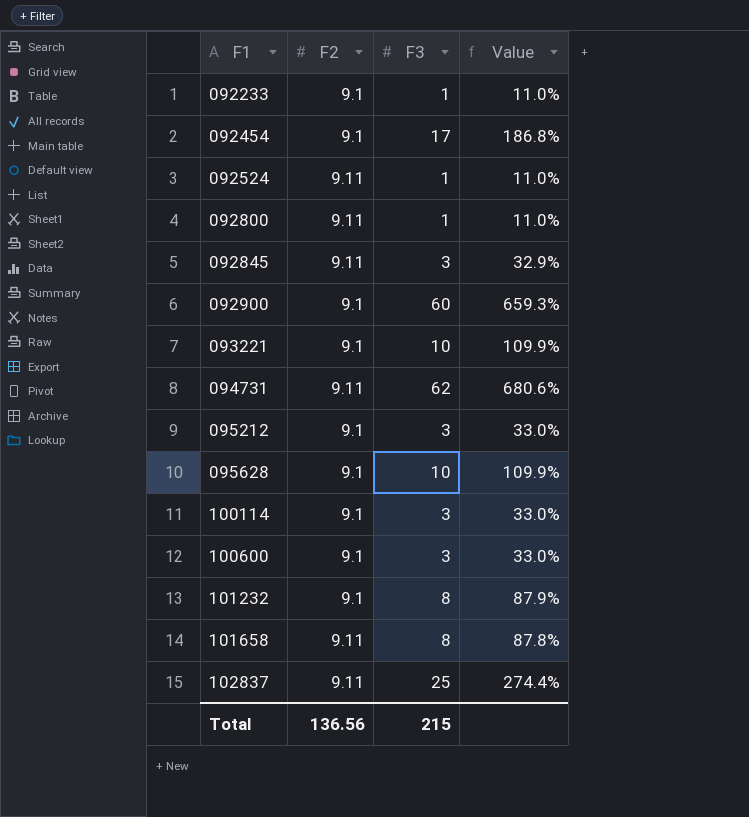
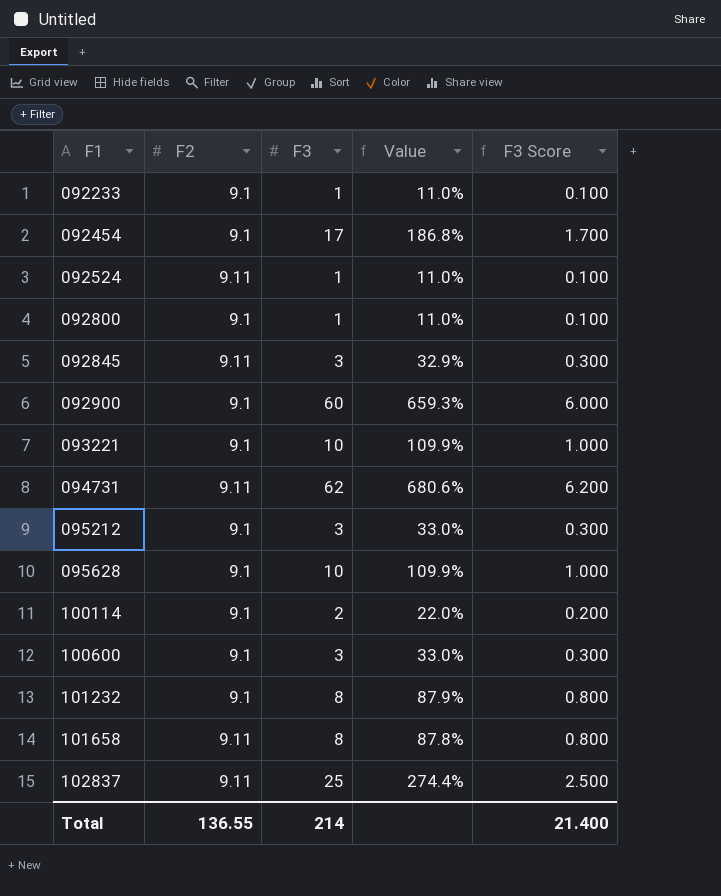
column F3 Score | formula: none -> [F3] * 0.1
092800 | F2: 9.11 -> 9.1
100114 | F3: 3 -> 2
100114 | Value: 33.0% -> 22.0%
Total | F2: 136.56 -> 136.55
Total | F3: 215 -> 214

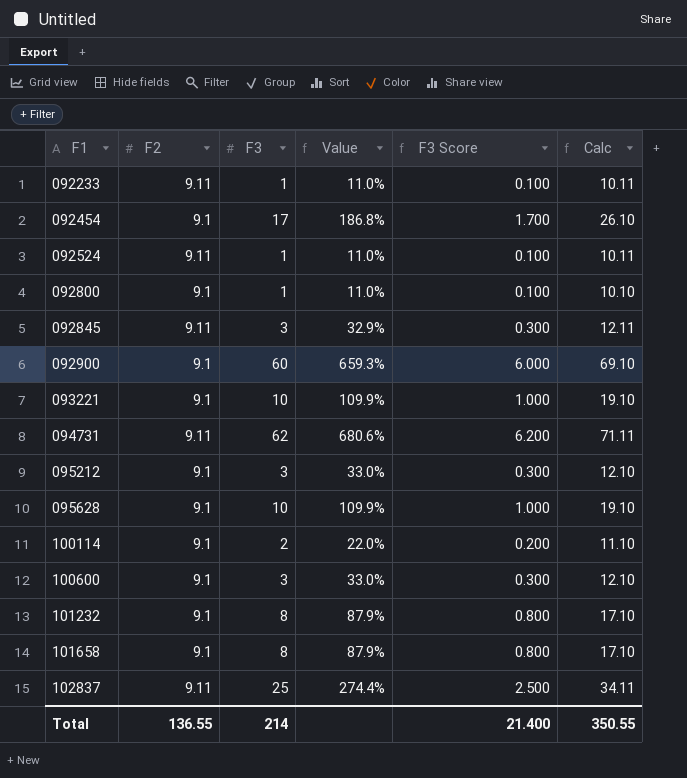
column Calc | formula: none -> [F2] + [F3]
092233 | F2: 9.1 -> 9.11
101658 | F2: 9.11 -> 9.1
101658 | Value: 87.8% -> 87.9%

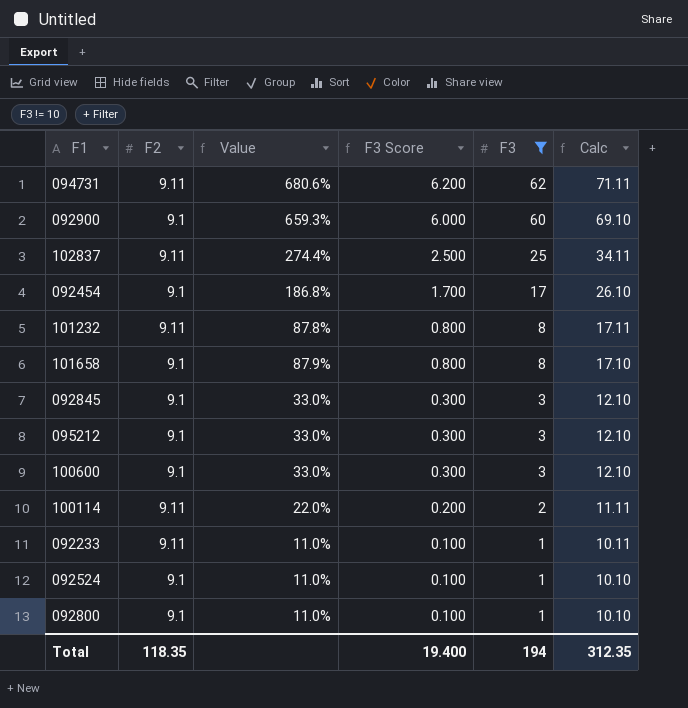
filter: none -> F3 != 10
row order: F1 ascending -> F3 Score descending
column F3 | position: 3 -> 5
101232 | F2: 9.1 -> 9.11
101232 | Value: 87.9% -> 87.8%
101232 | Calc: 17.10 -> 17.11
092845 | F2: 9.11 -> 9.1
092845 | Value: 32.9% -> 33.0%
092845 | Calc: 12.11 -> 12.10
100114 | F2: 9.1 -> 9.11
100114 | Calc: 11.10 -> 11.11
092524 | F2: 9.11 -> 9.1
092524 | Calc: 10.11 -> 10.10
Total | F2: 136.55 -> 118.35
Total | F3 Score: 21.400 -> 19.400
Total | F3: 214 -> 194
Total | Calc: 350.55 -> 312.35

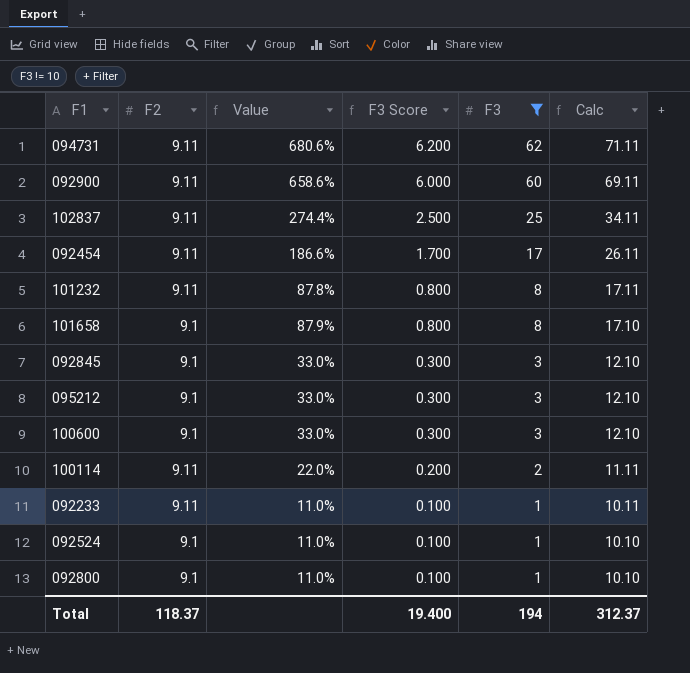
092900 | F2: 9.1 -> 9.11
092900 | Value: 659.3% -> 658.6%
092900 | Calc: 69.10 -> 69.11
092454 | F2: 9.1 -> 9.11
092454 | Value: 186.8% -> 186.6%
092454 | Calc: 26.10 -> 26.11
Total | F2: 118.35 -> 118.37
Total | Calc: 312.35 -> 312.37

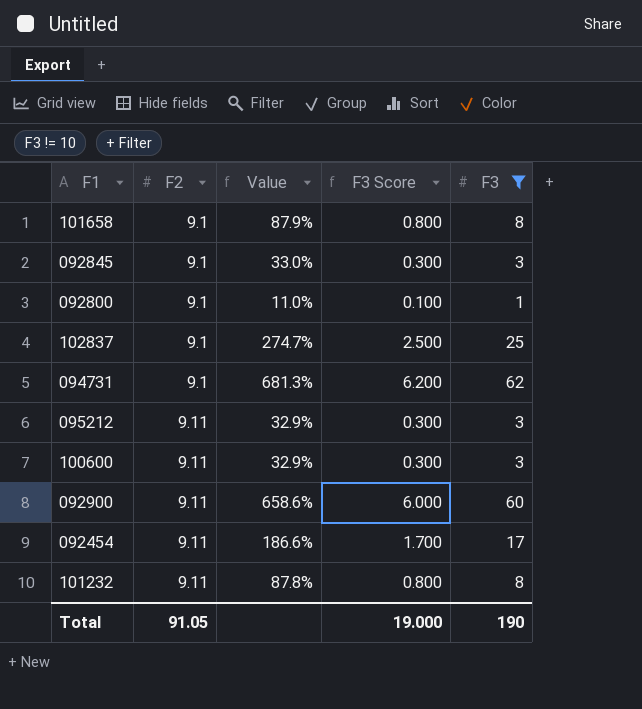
row order: F3 Score descending -> F2 ascending
column Calc | formula: [F2] + [F3] -> none
row 100114: 9.11 | 22.0% | 0.200 | 2 | 11.11 -> none
row 092233: 9.11 | 11.0% | 0.100 | 1 | 10.11 -> none
row 092524: 9.1 | 11.0% | 0.100 | 1 | 10.10 -> none
102837 | F2: 9.11 -> 9.1
102837 | Value: 274.4% -> 274.7%
094731 | F2: 9.11 -> 9.1
094731 | Value: 680.6% -> 681.3%
095212 | F2: 9.1 -> 9.11
095212 | Value: 33.0% -> 32.9%
100600 | F2: 9.1 -> 9.11
100600 | Value: 33.0% -> 32.9%
Total | F2: 118.37 -> 91.05
Total | F3 Score: 19.400 -> 19.000
Total | F3: 194 -> 190

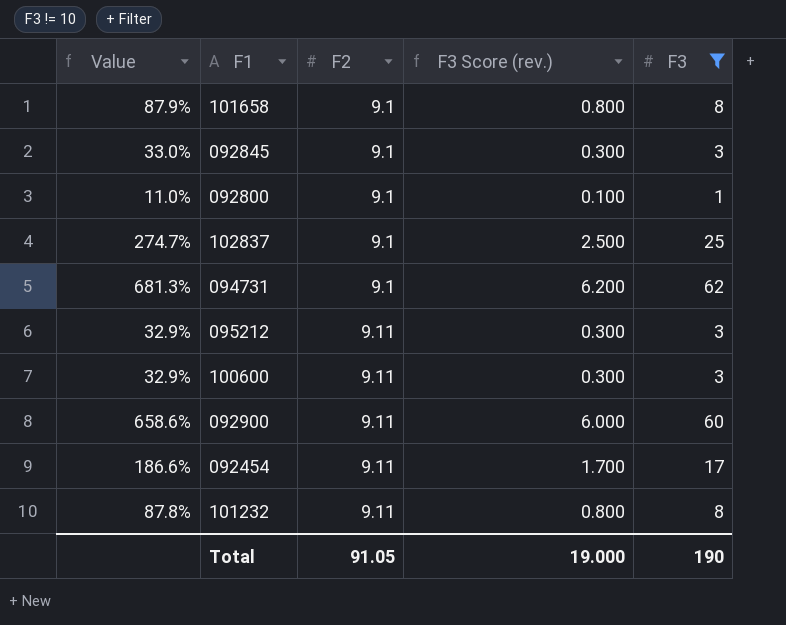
column Value | position: 3 -> 1
column name: F3 Score -> F3 Score (rev.)

